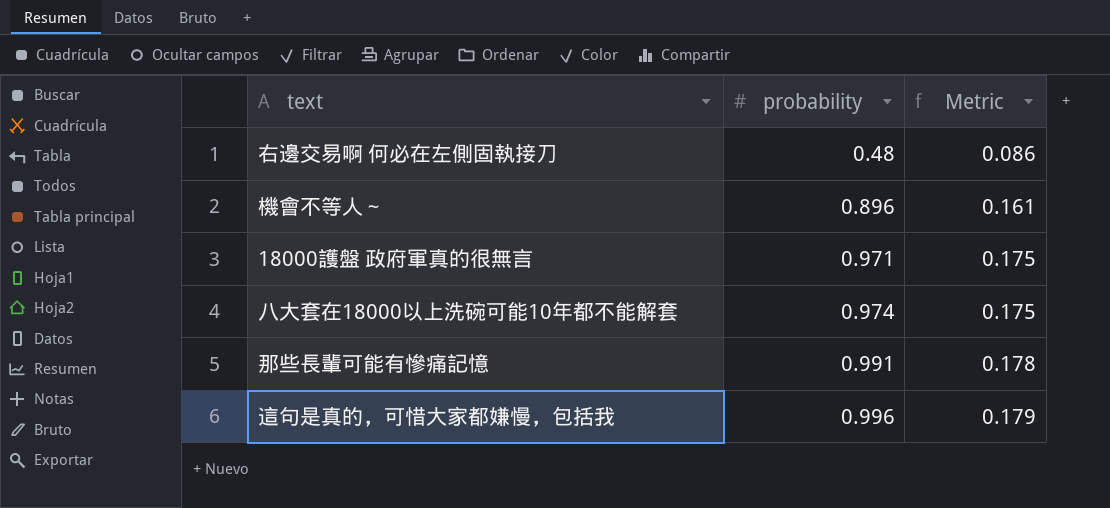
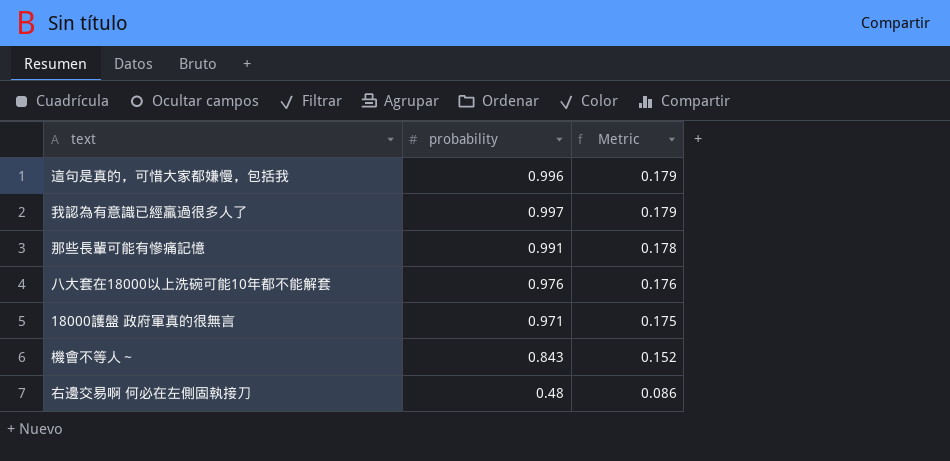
row order: probability ascending -> Metric descending
row 我認為有意識已經贏過很多人了: none -> 0.997 | 0.179
八大套在18000以上洗碗可能10年都不能解套 | probability: 0.974 -> 0.976
八大套在18000以上洗碗可能10年都不能解套 | Metric: 0.175 -> 0.176
機會不等人～ | probability: 0.896 -> 0.843
機會不等人～ | Metric: 0.161 -> 0.152

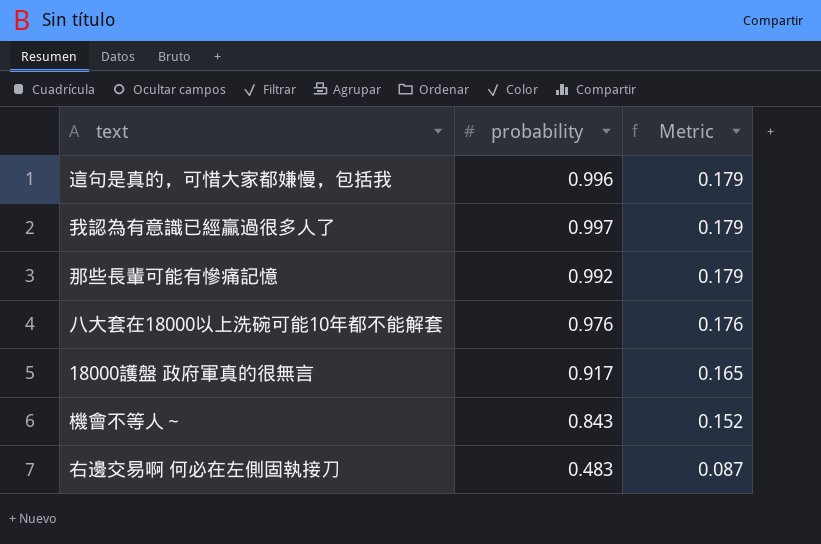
那些長輩可能有慘痛記憶 | probability: 0.991 -> 0.992
那些長輩可能有慘痛記憶 | Metric: 0.178 -> 0.179
18000護盤 政府軍真的很無言 | probability: 0.971 -> 0.917
18000護盤 政府軍真的很無言 | Metric: 0.175 -> 0.165
右邊交易啊 何必在左側固執接刀 | probability: 0.48 -> 0.483
右邊交易啊 何必在左側固執接刀 | Metric: 0.086 -> 0.087

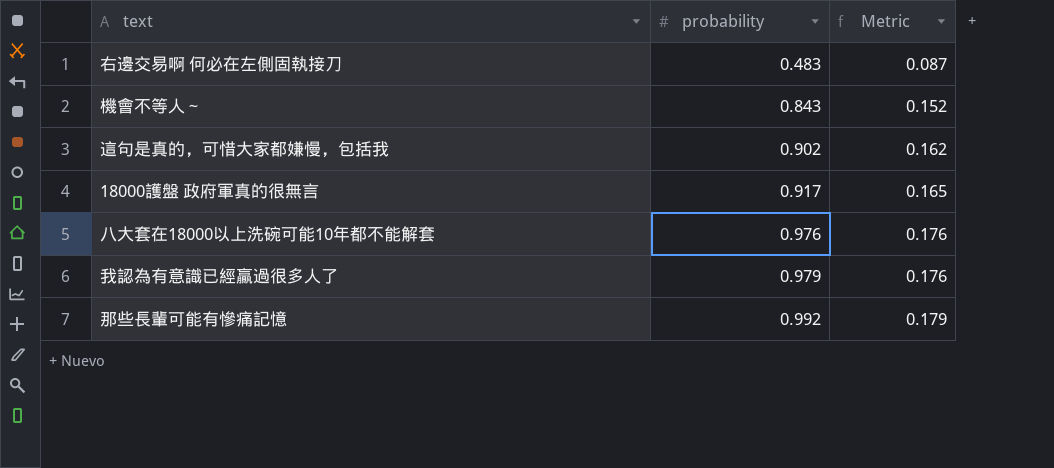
row order: Metric descending -> probability ascending
這句是真的，可惜大家都嫌慢，包括我 | probability: 0.996 -> 0.902
這句是真的，可惜大家都嫌慢，包括我 | Metric: 0.179 -> 0.162
我認為有意識已經贏過很多人了 | probability: 0.997 -> 0.979
我認為有意識已經贏過很多人了 | Metric: 0.179 -> 0.176

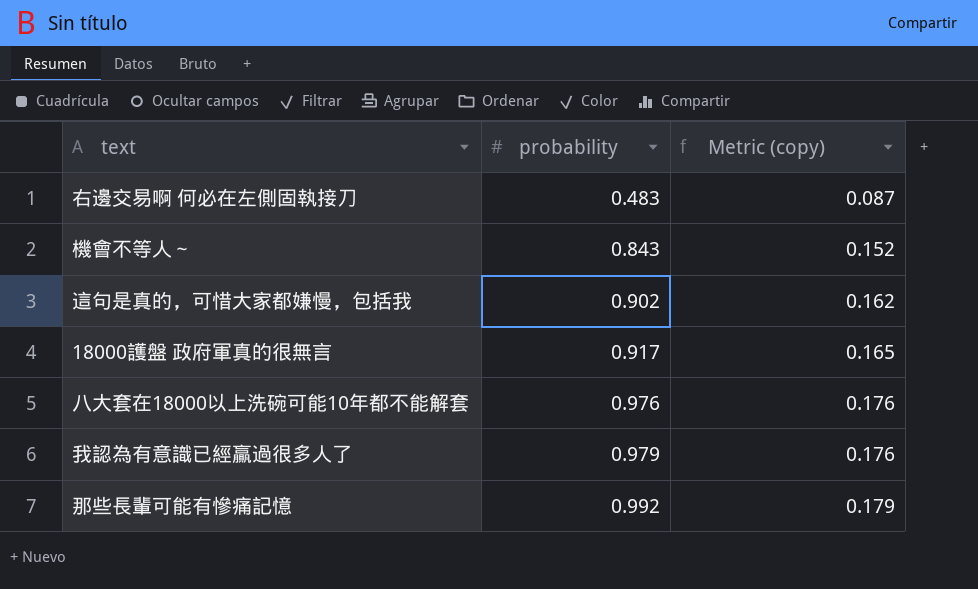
column name: Metric -> Metric (copy)

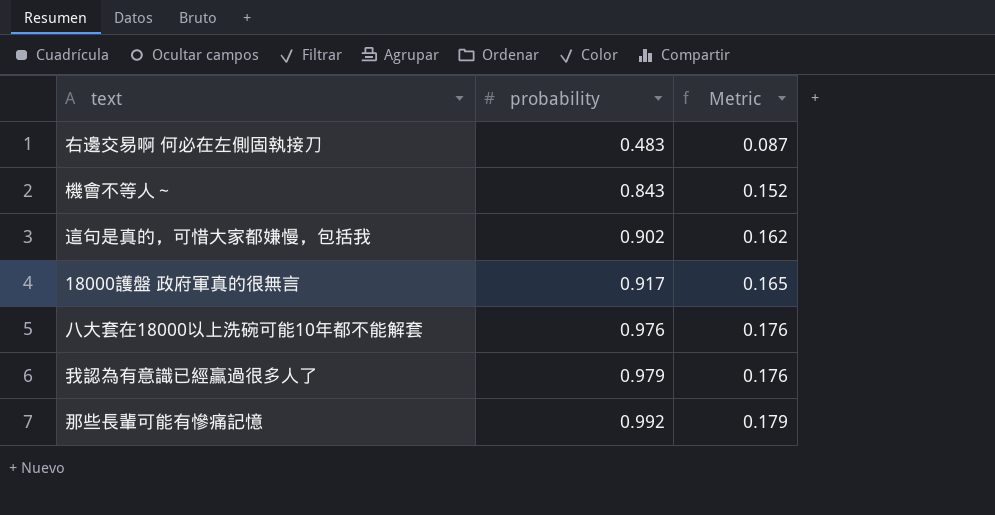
column name: Metric (copy) -> Metric

